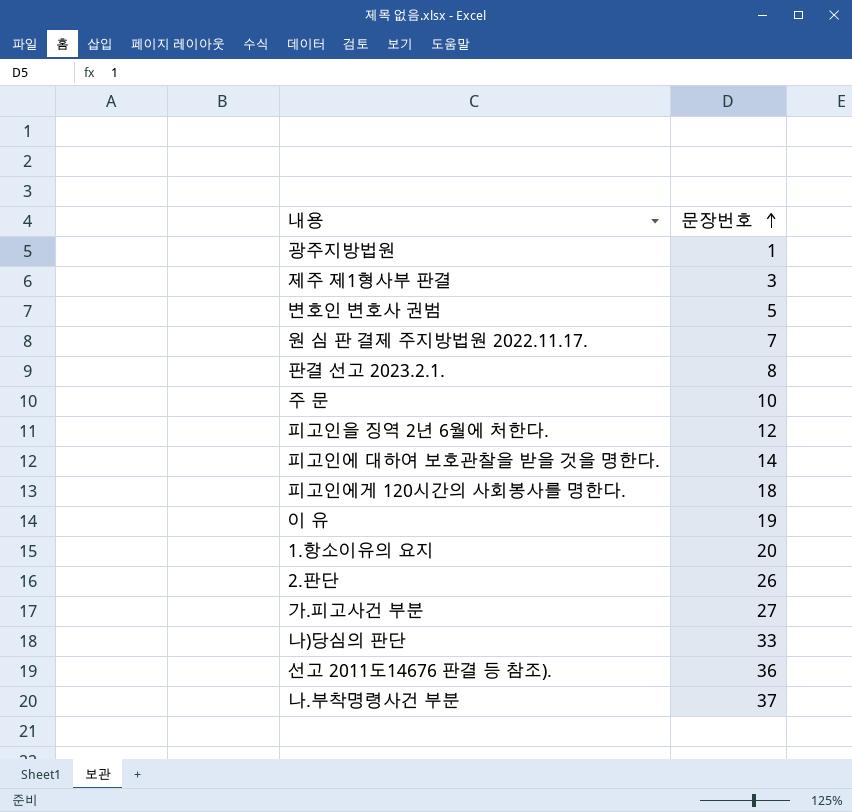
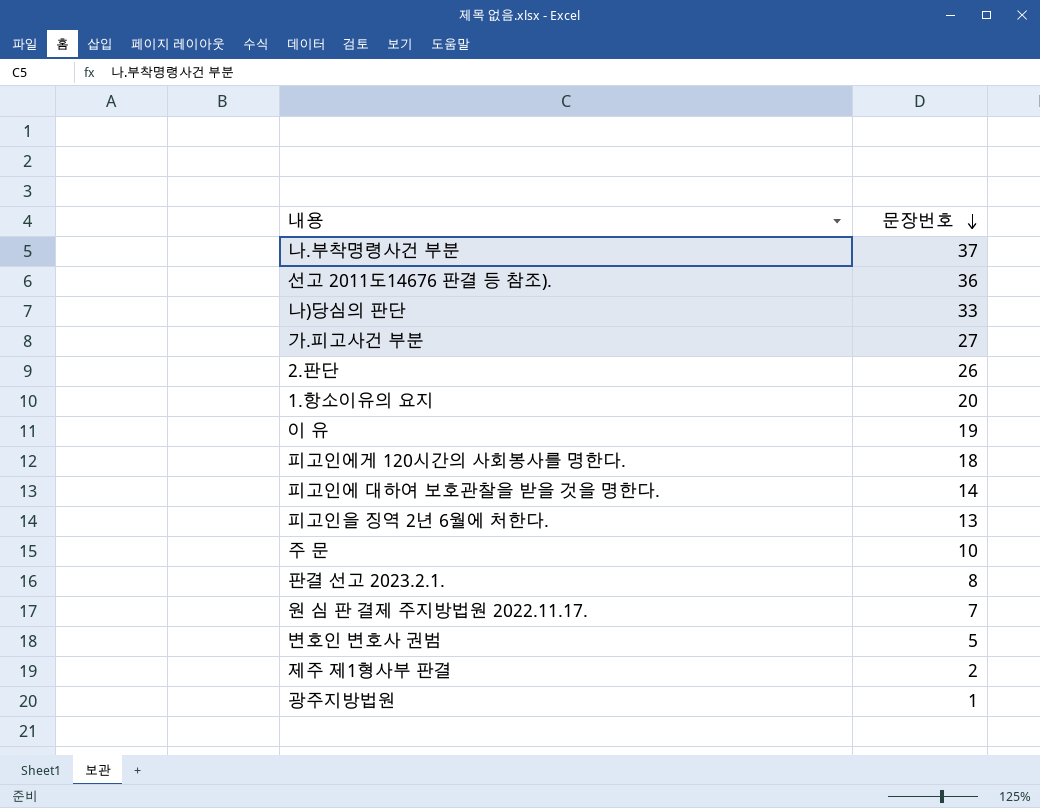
row order: 문장번호 ascending -> 문장번호 descending
피고인을 징역 2년 6월에 처한다. | 문장번호: 12 -> 13
제주 제1형사부 판결 | 문장번호: 3 -> 2

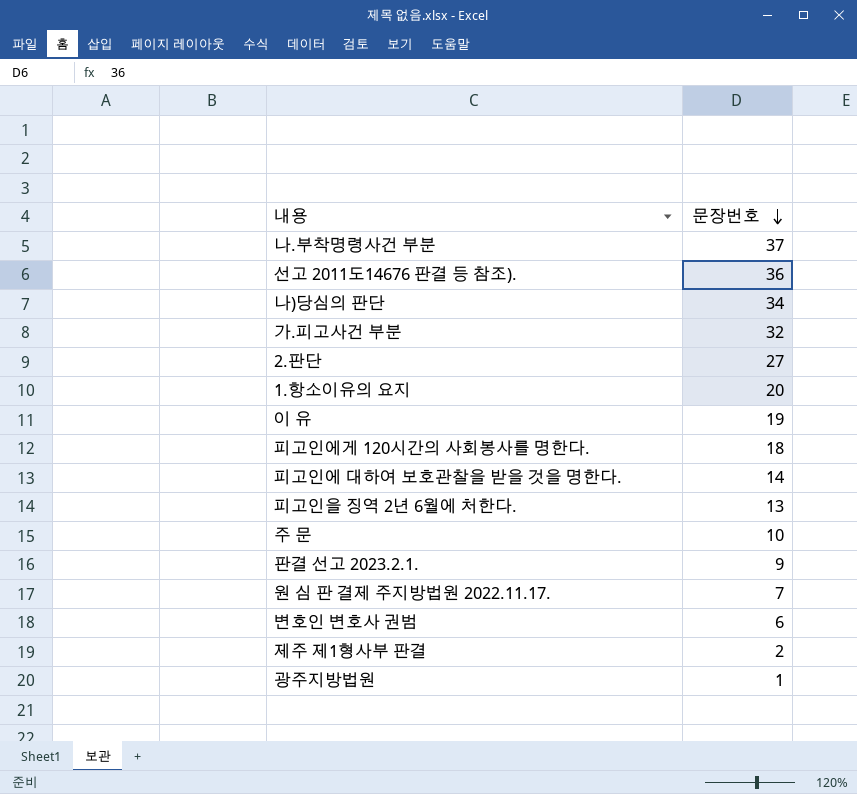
나)당심의 판단 | 문장번호: 33 -> 34
가.피고사건 부분 | 문장번호: 27 -> 32
2.판단 | 문장번호: 26 -> 27
판결 선고 2023.2.1. | 문장번호: 8 -> 9
변호인 변호사 권범 | 문장번호: 5 -> 6

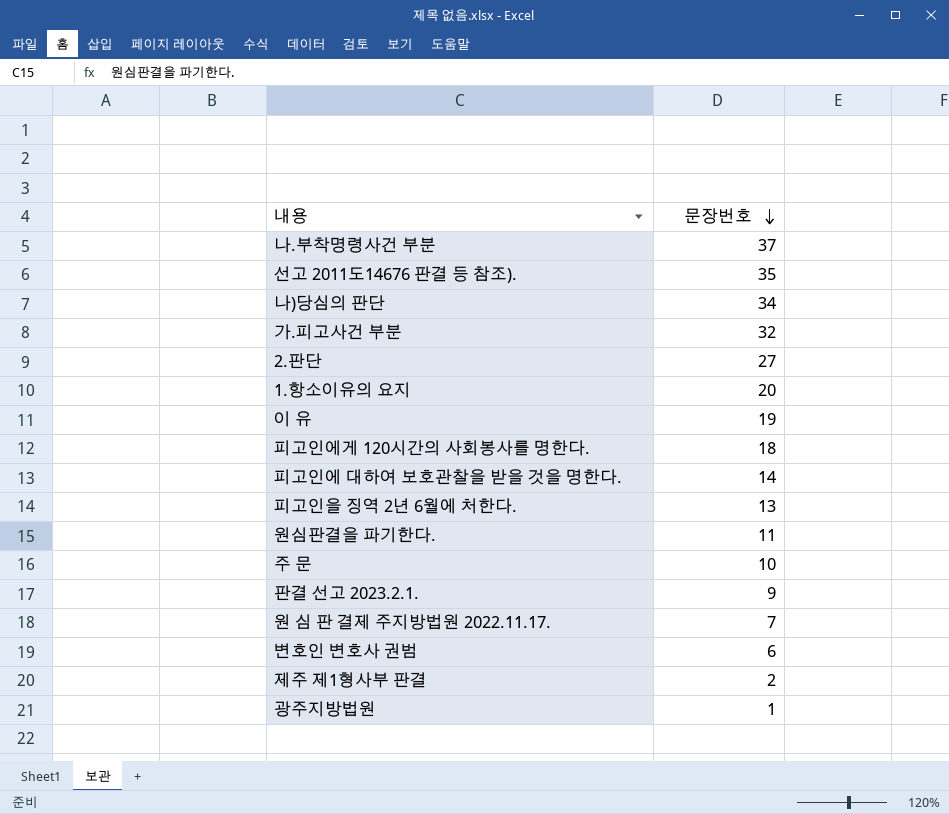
선고 2011도14676 판결 등 참조). | 문장번호: 36 -> 35
row 원심판결을 파기한다.: none -> 11

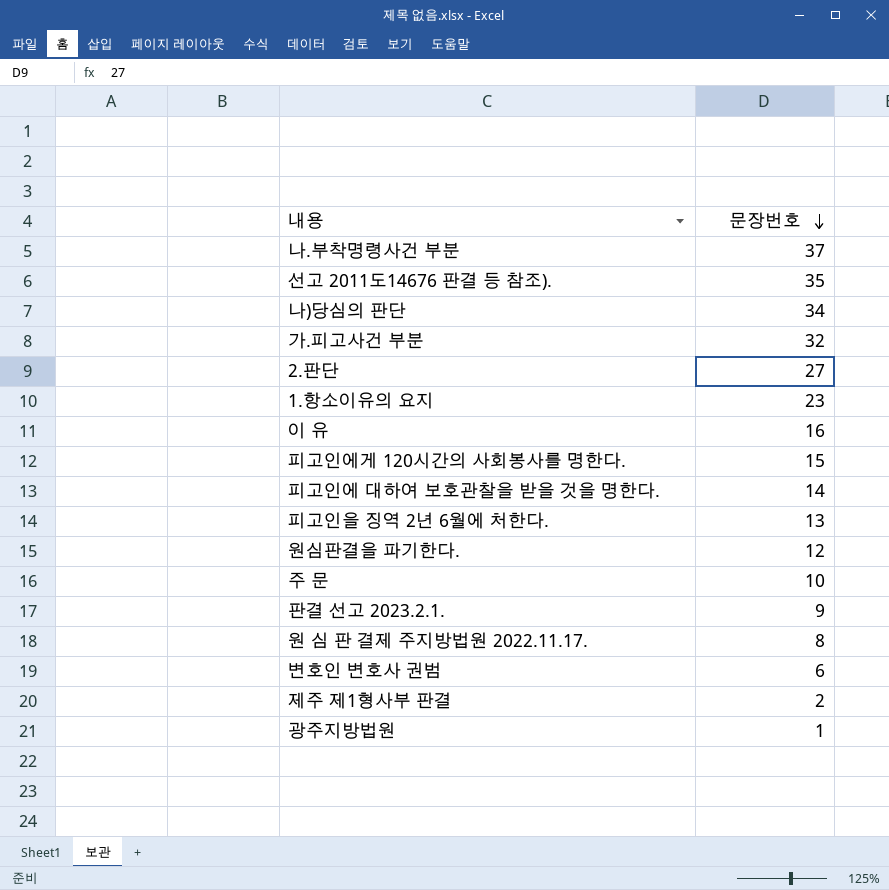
1.항소이유의 요지 | 문장번호: 20 -> 23
이 유 | 문장번호: 19 -> 16
피고인에게 120시간의 사회봉사를 명한다. | 문장번호: 18 -> 15
원심판결을 파기한다. | 문장번호: 11 -> 12
원 심 판 결제 주지방법원 2022.11.17. | 문장번호: 7 -> 8

